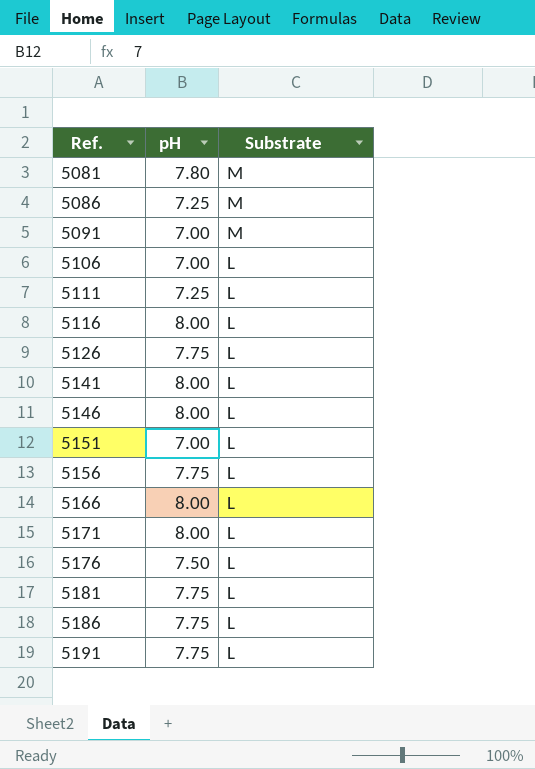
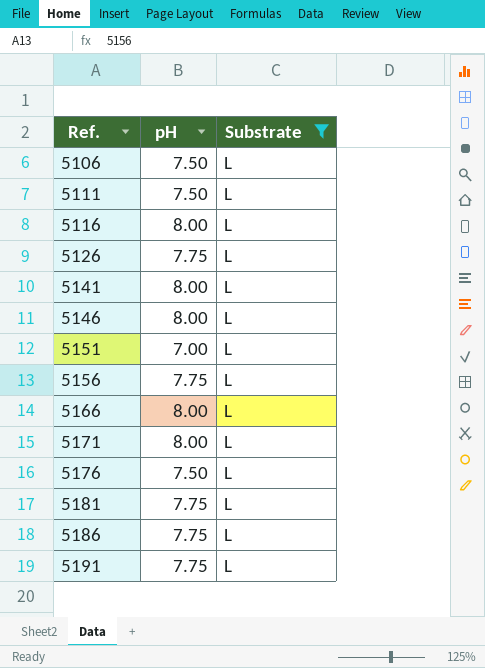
filter: none -> Substrate = L
5106 | pH: 7.00 -> 7.50
5111 | pH: 7.25 -> 7.50

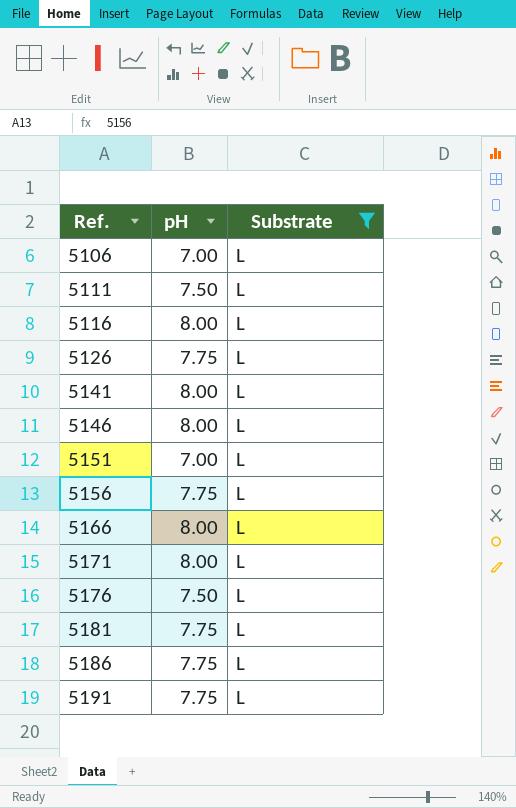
5106 | pH: 7.50 -> 7.00

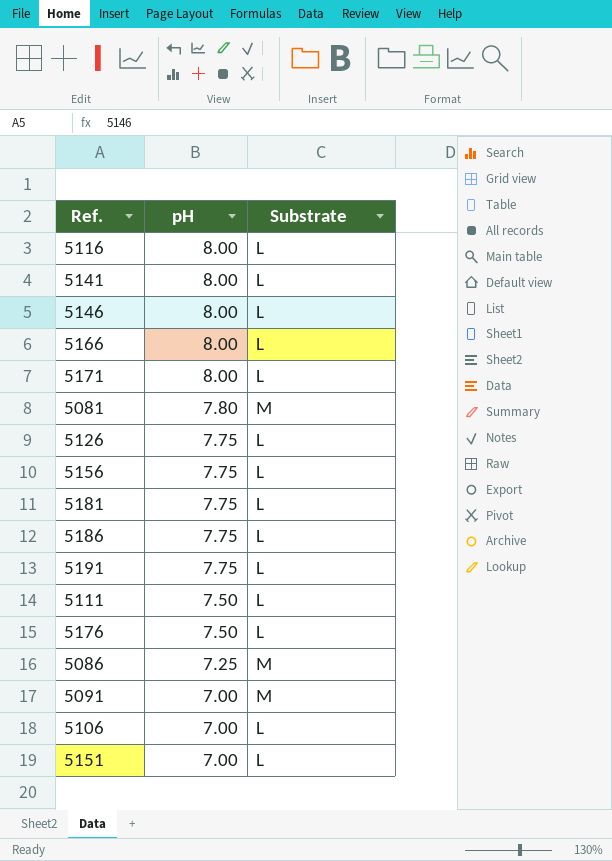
filter: Substrate = L -> none
row order: Ref. ascending -> pH descending

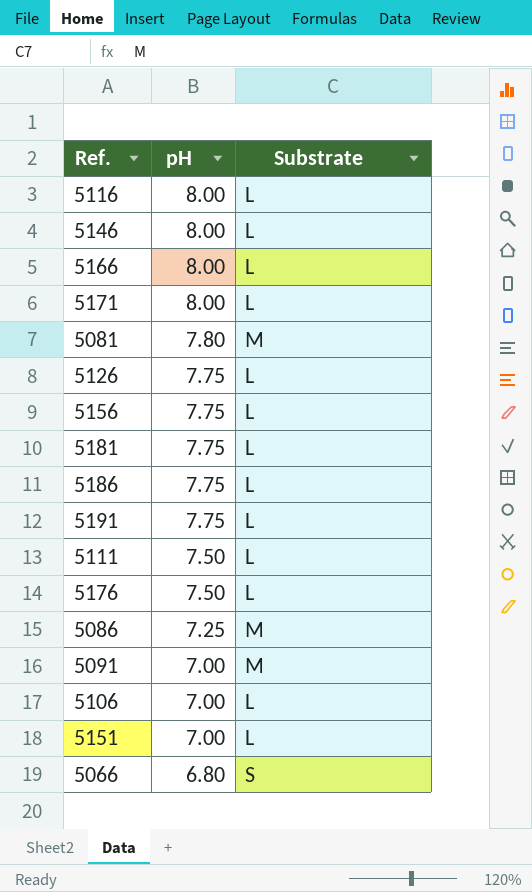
row 5141: 8.00 | L -> none
row 5066: none -> 6.80 | S

